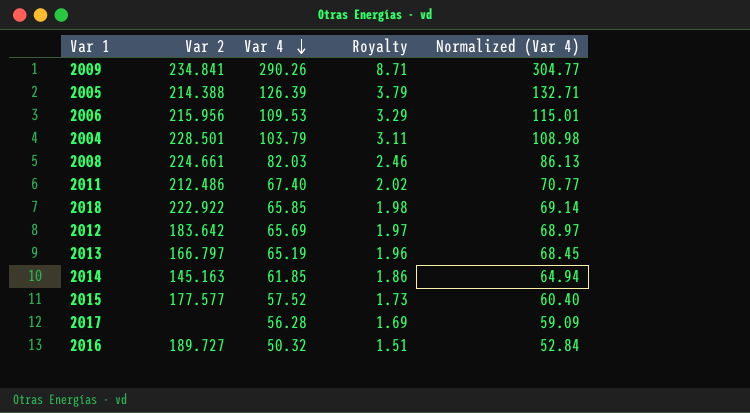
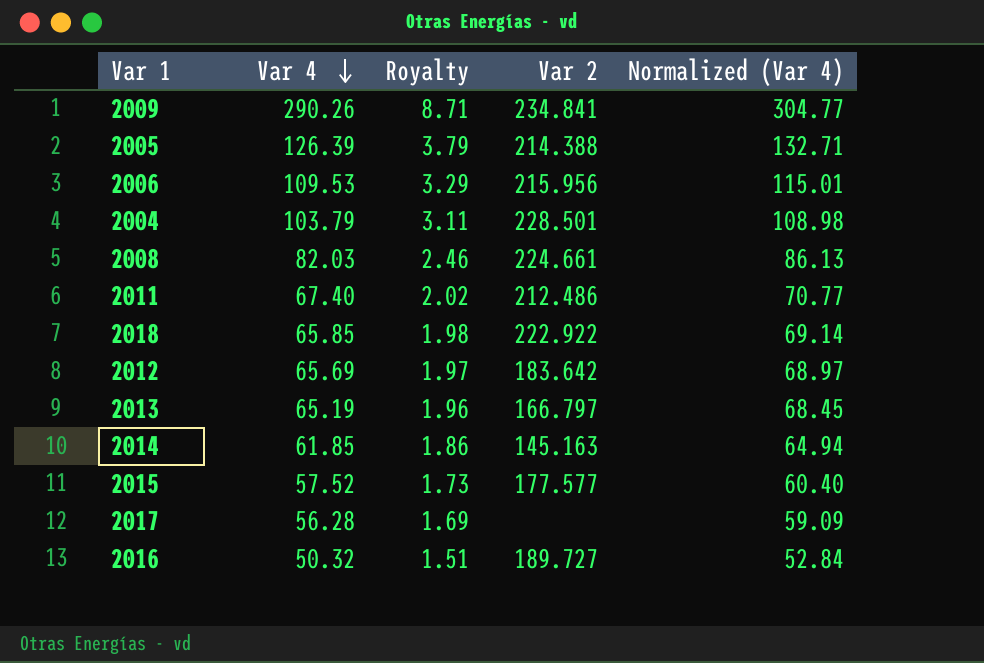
column Var 2 | position: 2 -> 4

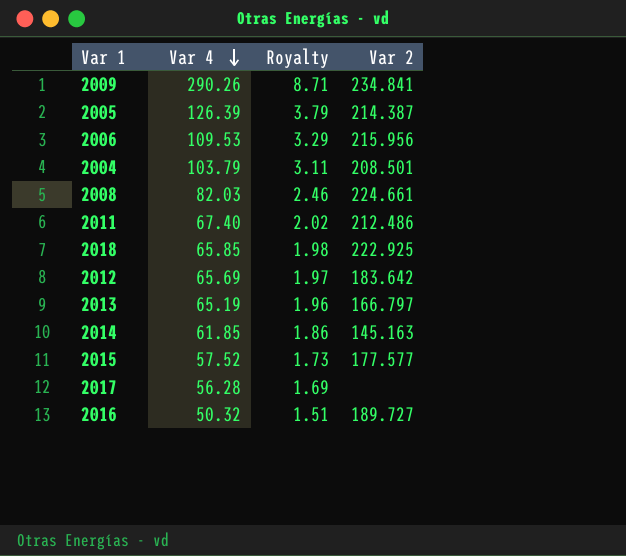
column Normalized (Var 4) | formula: [Var 4] * 1.05 -> none
2005 | Var 2: 214.388 -> 214.387
2004 | Var 2: 228.501 -> 208.501
2018 | Var 2: 222.922 -> 222.925

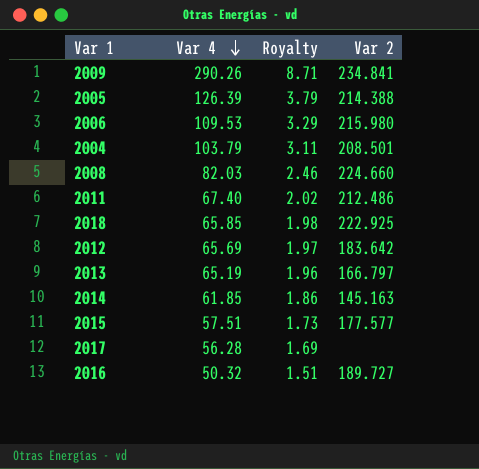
2005 | Var 2: 214.387 -> 214.388
2006 | Var 2: 215.956 -> 215.980
2008 | Var 2: 224.661 -> 224.660
2015 | Var 4: 57.52 -> 57.51

